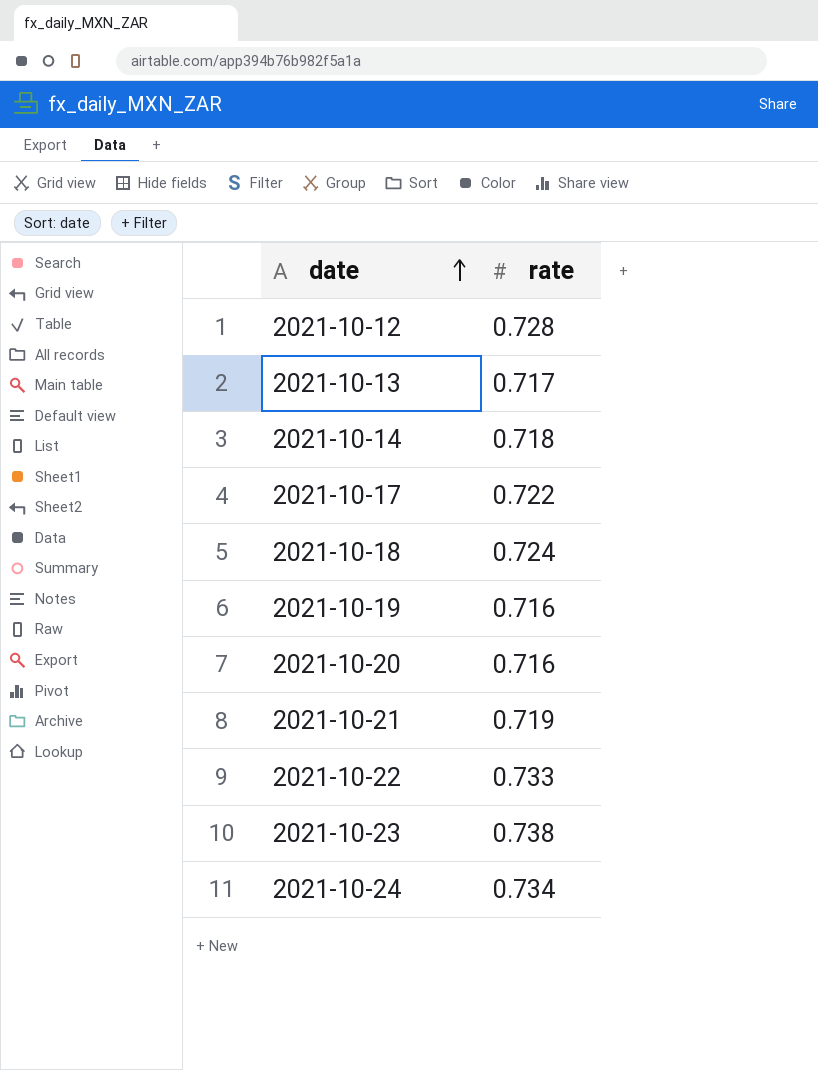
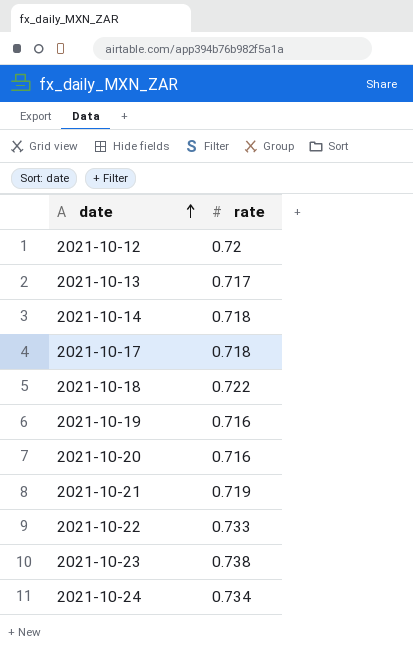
2021-10-12 | rate: 0.728 -> 0.72
2021-10-17 | rate: 0.722 -> 0.718
2021-10-18 | rate: 0.724 -> 0.722

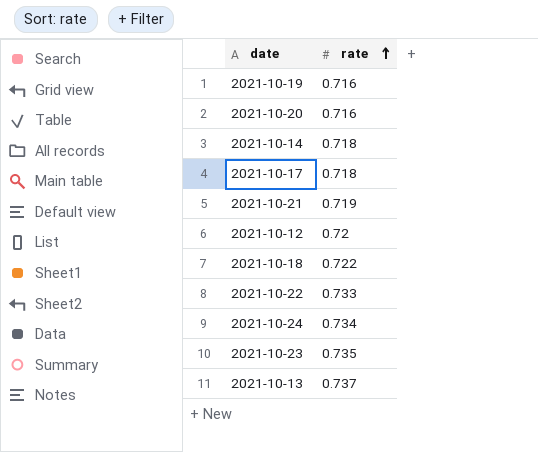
row order: date ascending -> rate ascending
2021-10-23 | rate: 0.738 -> 0.735
2021-10-13 | rate: 0.717 -> 0.737

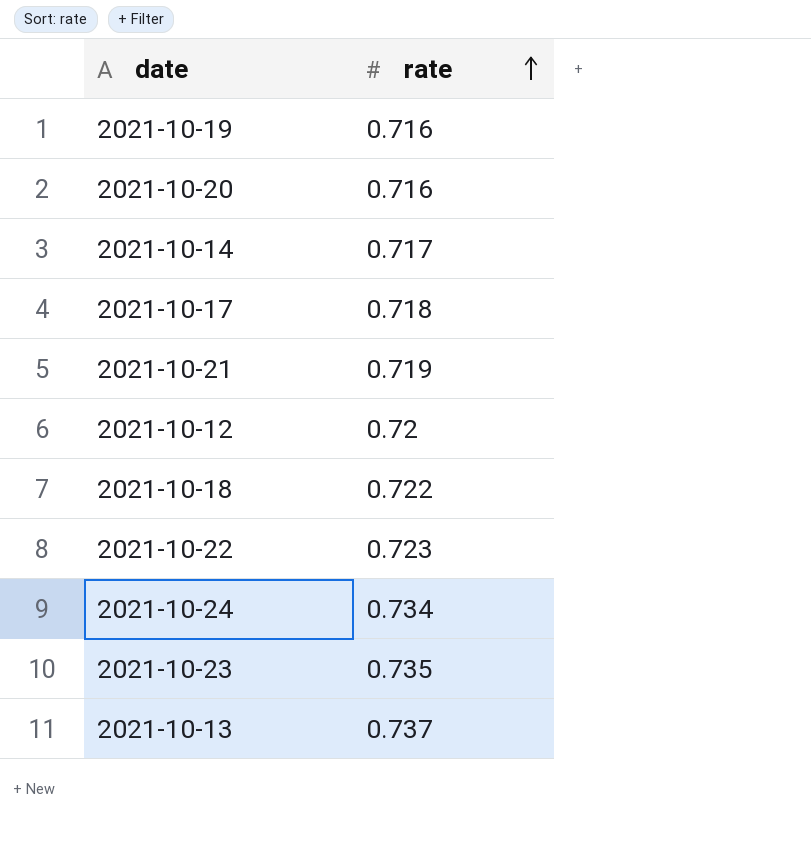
2021-10-14 | rate: 0.718 -> 0.717
2021-10-22 | rate: 0.733 -> 0.723

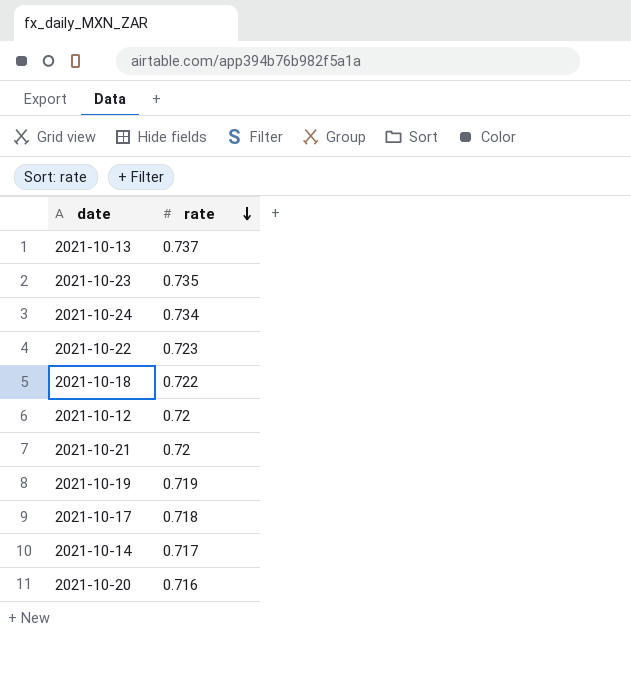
row order: rate ascending -> rate descending
2021-10-21 | rate: 0.719 -> 0.72
2021-10-19 | rate: 0.716 -> 0.719

